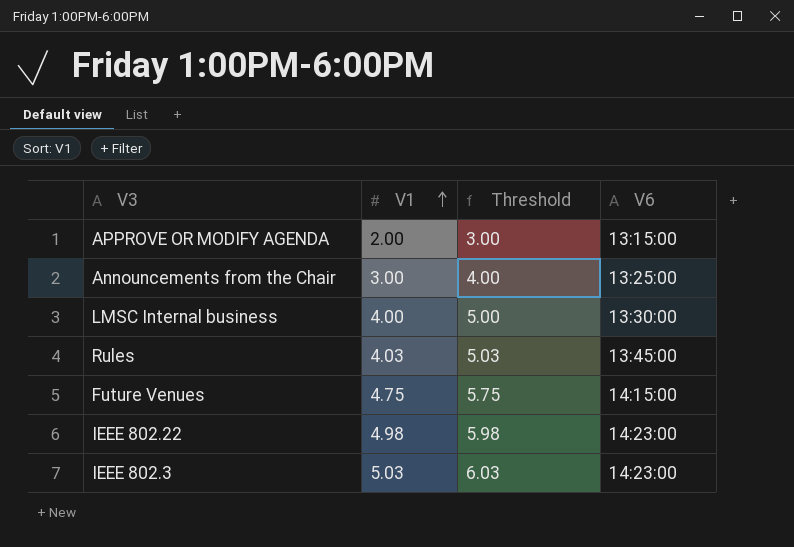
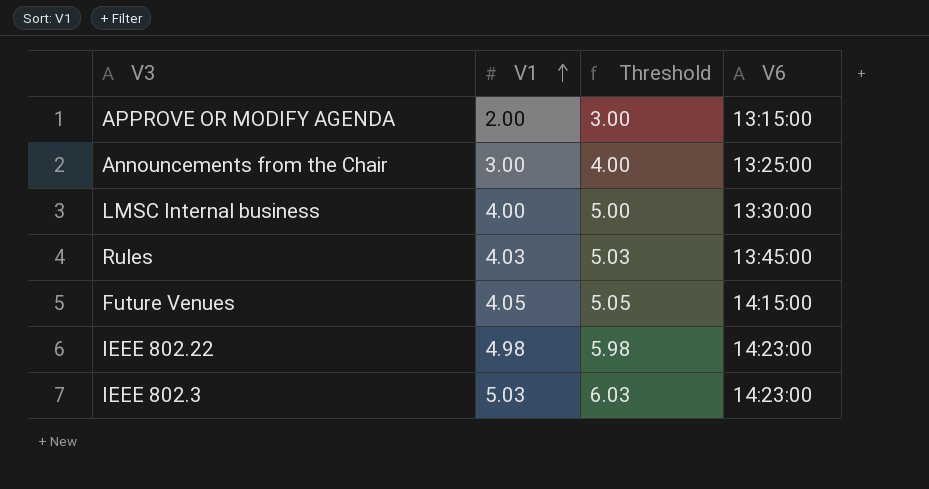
Future Venues | V1: 4.75 -> 4.05
Future Venues | Threshold: 5.75 -> 5.05

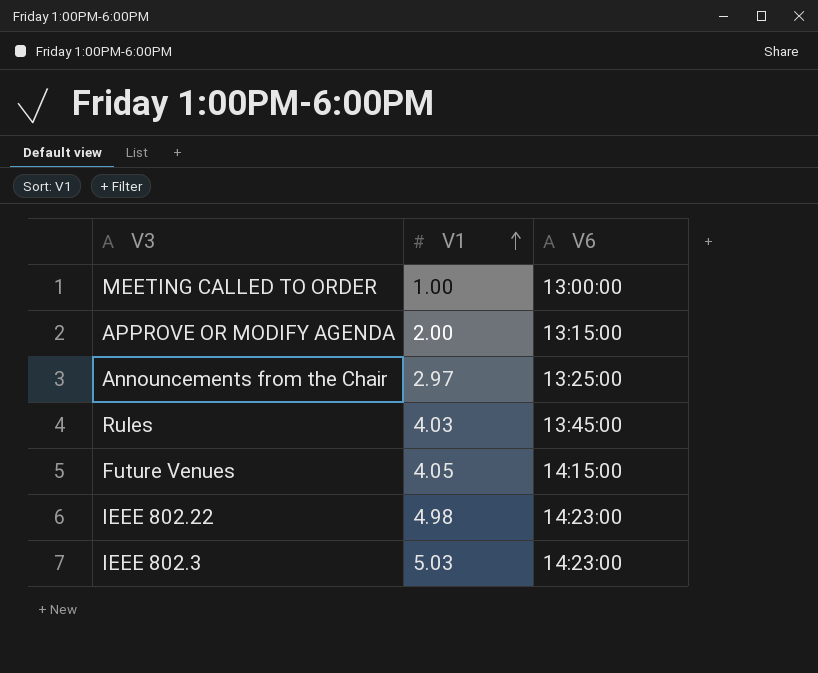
column Threshold | formula: [V1] + 1 -> none
row LMSC Internal business: 4.00 | 5.00 | 13:30:00 -> none
row MEETING CALLED TO ORDER: none -> 1.00 | 13:00:00
Announcements from the Chair | V1: 3.00 -> 2.97

